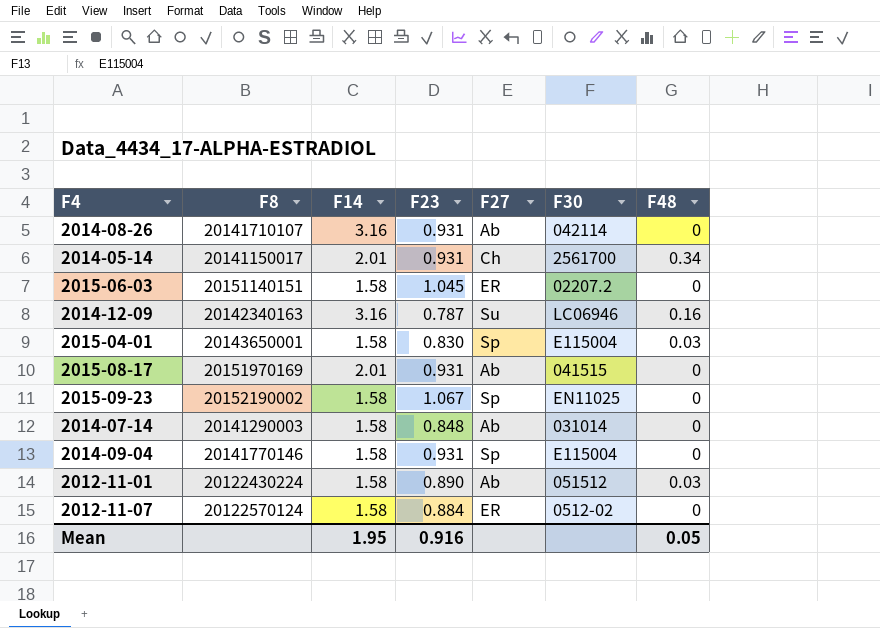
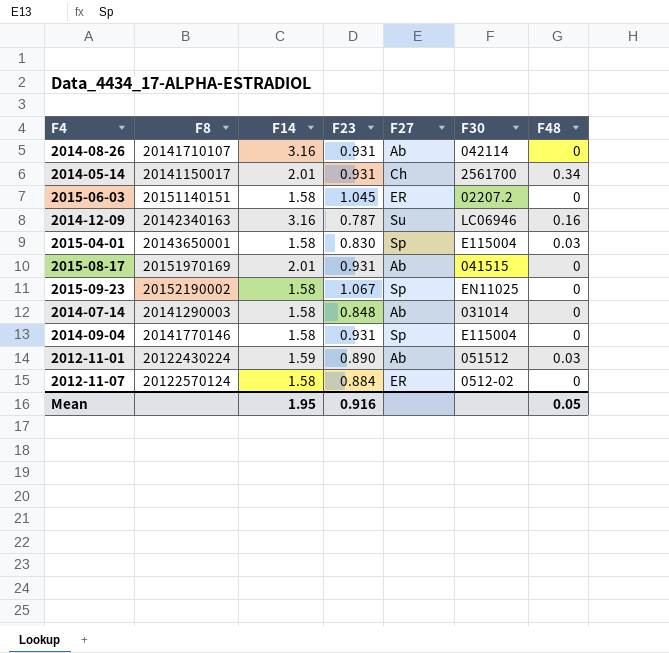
2012-11-01 | F14: 1.58 -> 1.59

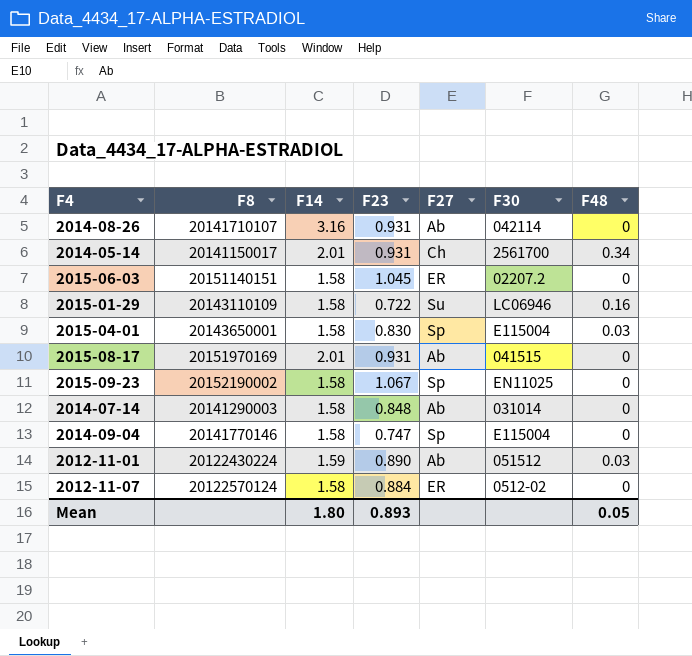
row 2014-12-09: 20142340163 | 3.16 | 0.787 | Su | LC06946 | 0.16 -> none
row 2015-01-29: none -> 20143110109 | 1.58 | 0.722 | Su | LC06946 | 0.16
2014-09-04 | F23: 0.931 -> 0.747
Mean | F14: 1.95 -> 1.80
Mean | F23: 0.916 -> 0.893

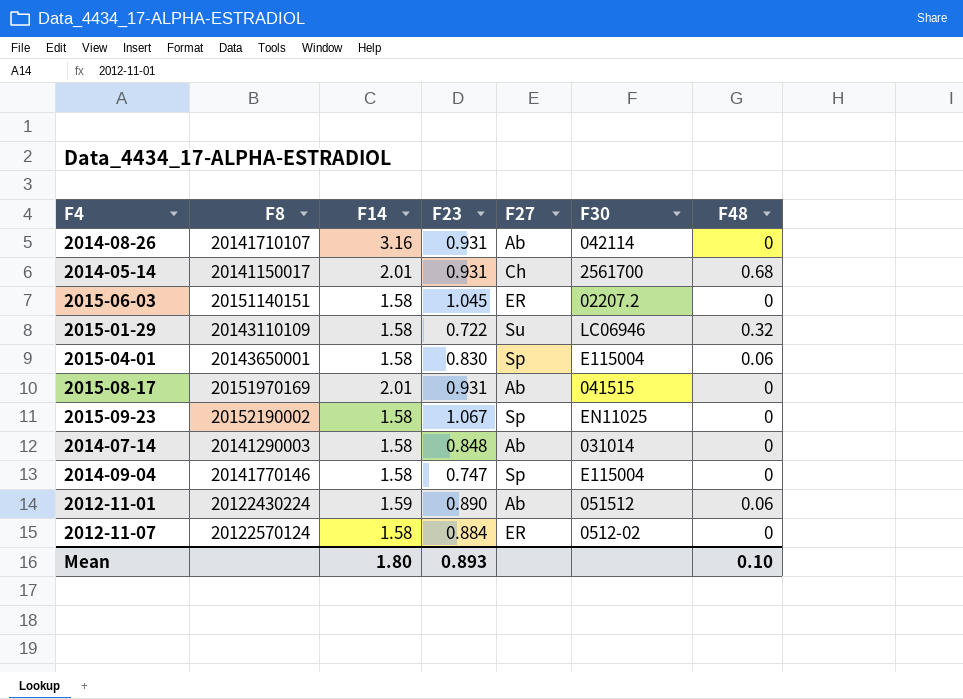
2014-05-14 | F48: 0.34 -> 0.68
2015-01-29 | F48: 0.16 -> 0.32
2015-04-01 | F48: 0.03 -> 0.06
2012-11-01 | F48: 0.03 -> 0.06
Mean | F48: 0.05 -> 0.10

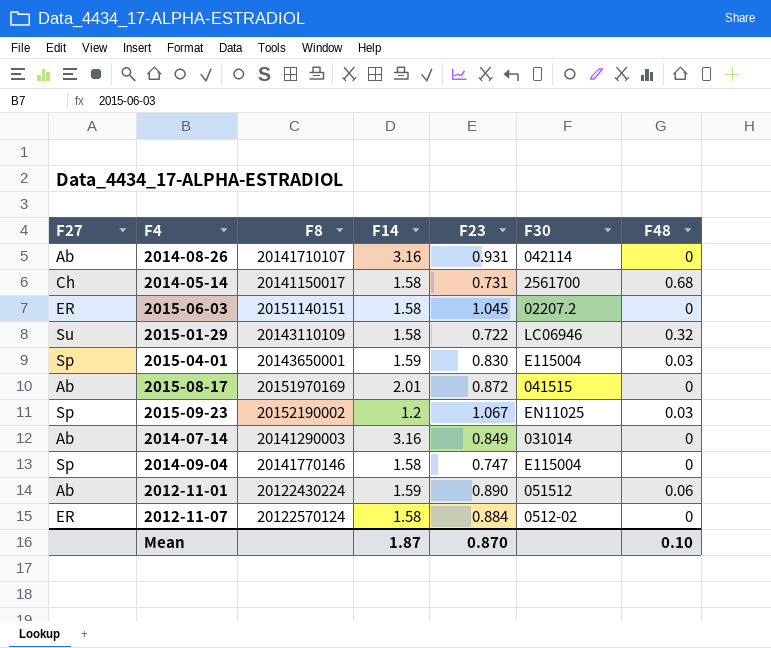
column F27 | position: 5 -> 1
2014-05-14 | F14: 2.01 -> 1.58
2014-05-14 | F23: 0.931 -> 0.731
2015-04-01 | F14: 1.58 -> 1.59
2015-04-01 | F48: 0.06 -> 0.03
2015-08-17 | F23: 0.931 -> 0.872
2015-09-23 | F14: 1.58 -> 1.2
2015-09-23 | F48: 0 -> 0.03
2014-07-14 | F14: 1.58 -> 3.16
2014-07-14 | F23: 0.848 -> 0.849
Mean | F14: 1.80 -> 1.87
Mean | F23: 0.893 -> 0.870

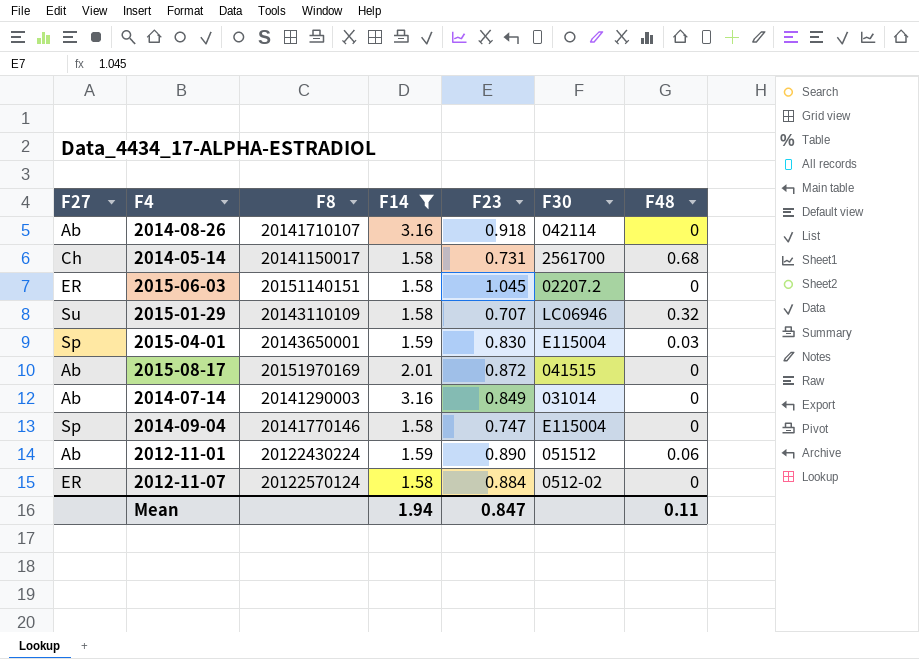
filter: none -> F14 != 1.2
2014-08-26 | F23: 0.931 -> 0.918
2015-01-29 | F23: 0.722 -> 0.707
Mean | F14: 1.87 -> 1.94
Mean | F23: 0.870 -> 0.847
Mean | F48: 0.10 -> 0.11

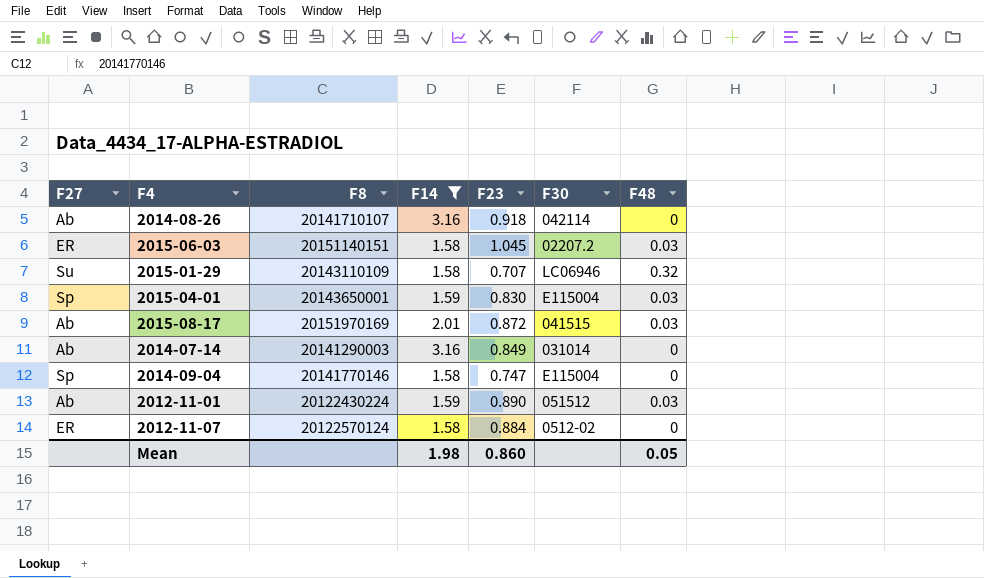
row 2014-05-14: Ch | 20141150017 | 1.58 | 0.731 | 2561700 | 0.68 -> none
2015-06-03 | F48: 0 -> 0.03
2015-08-17 | F48: 0 -> 0.03
2012-11-01 | F48: 0.06 -> 0.03
Mean | F14: 1.94 -> 1.98
Mean | F23: 0.847 -> 0.860
Mean | F48: 0.11 -> 0.05

